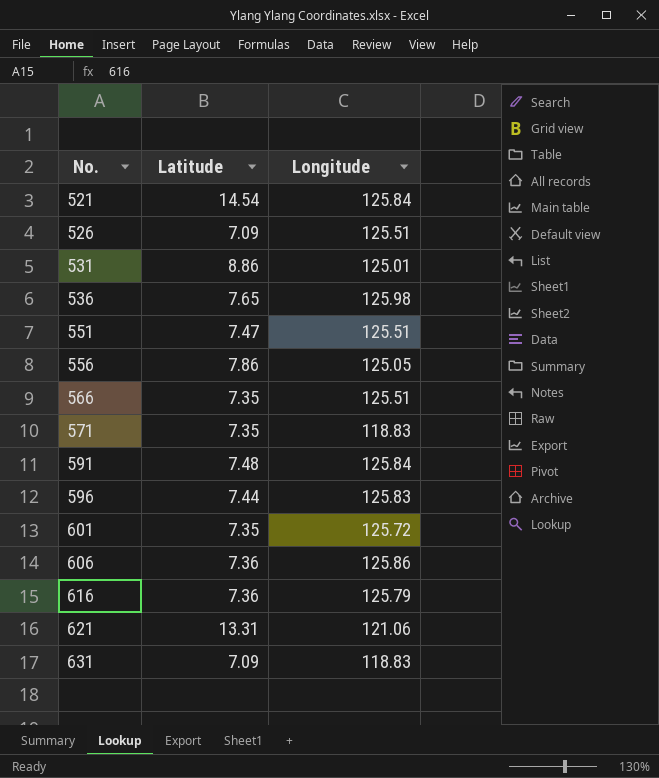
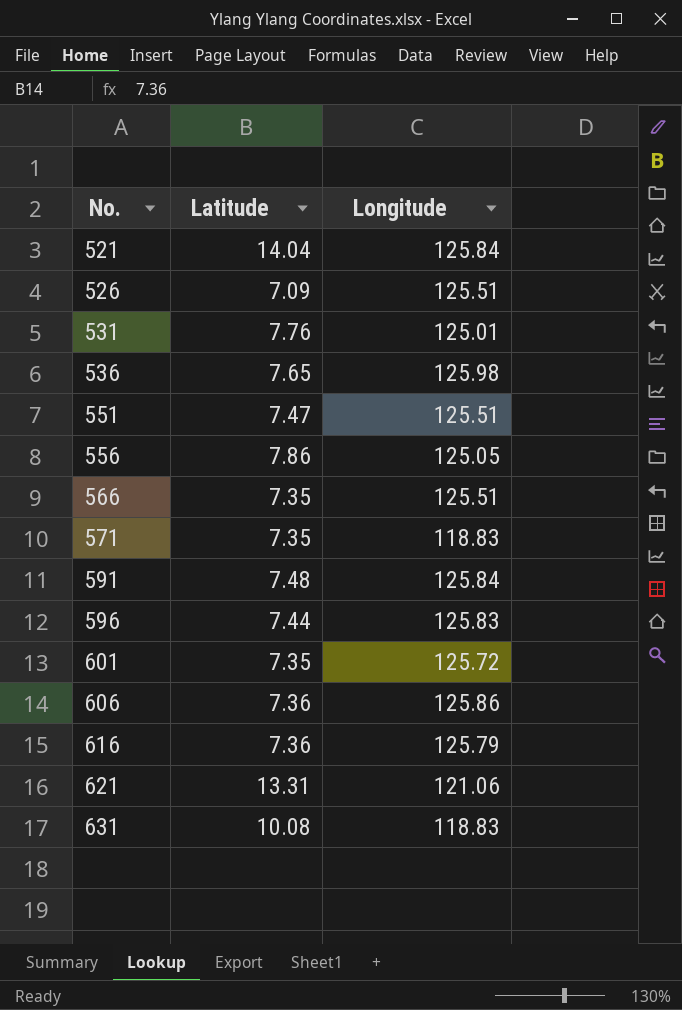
521 | Latitude: 14.54 -> 14.04
531 | Latitude: 8.86 -> 7.76
631 | Latitude: 7.09 -> 10.08

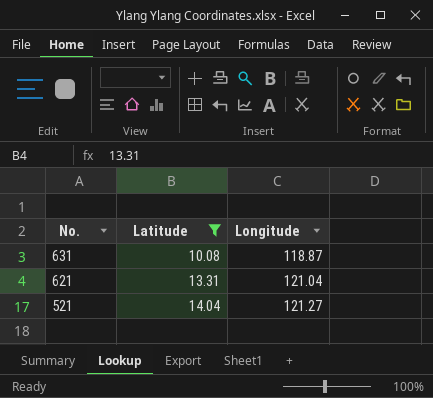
filter: none -> Latitude >= 10.08
row order: No. ascending -> No. descending
631 | Longitude: 118.83 -> 118.87
621 | Longitude: 121.06 -> 121.04
521 | Longitude: 125.84 -> 121.27

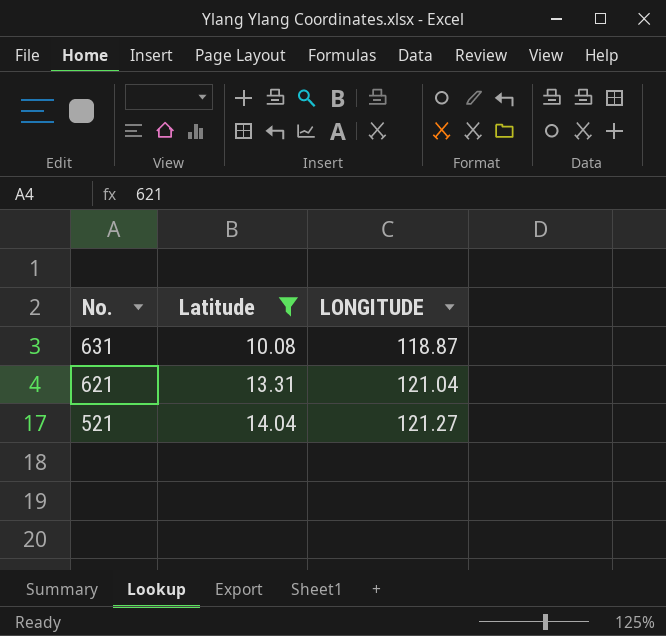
column name: Longitude -> LONGITUDE

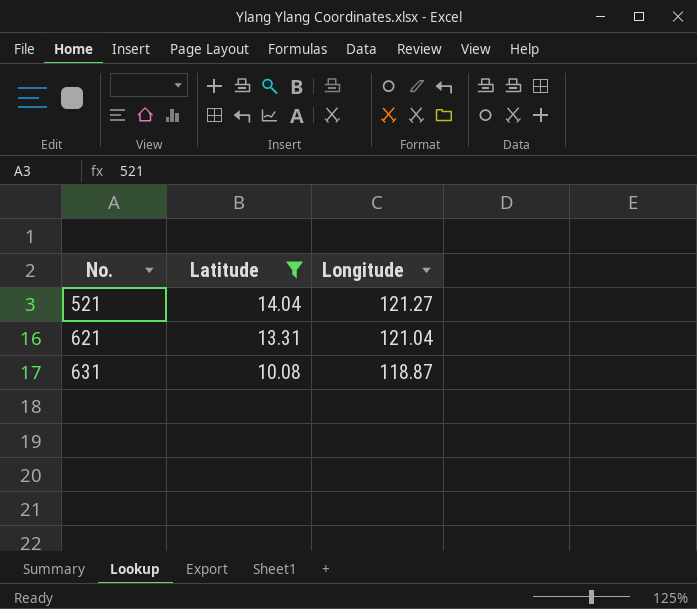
row order: No. descending -> No. ascending
column name: LONGITUDE -> Longitude

